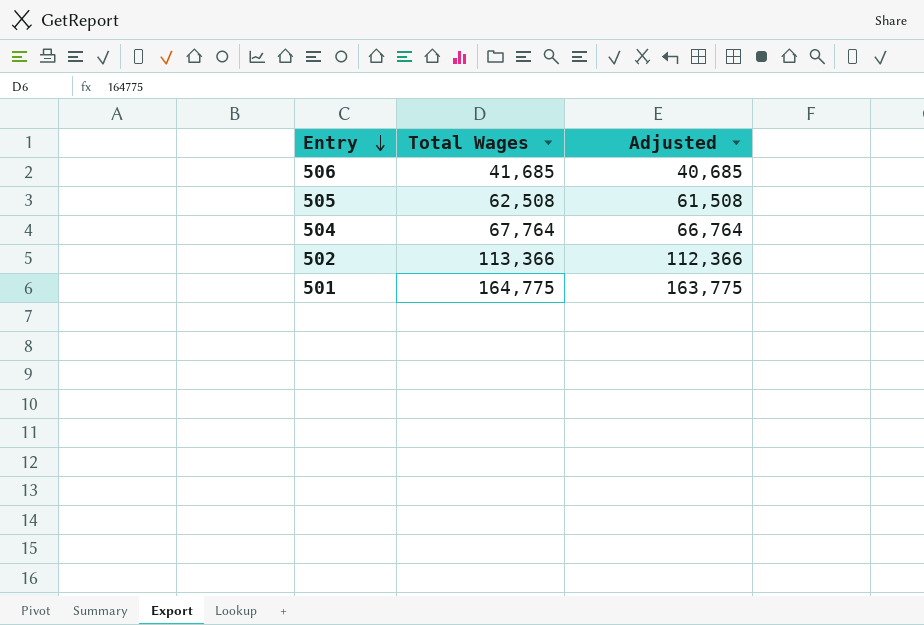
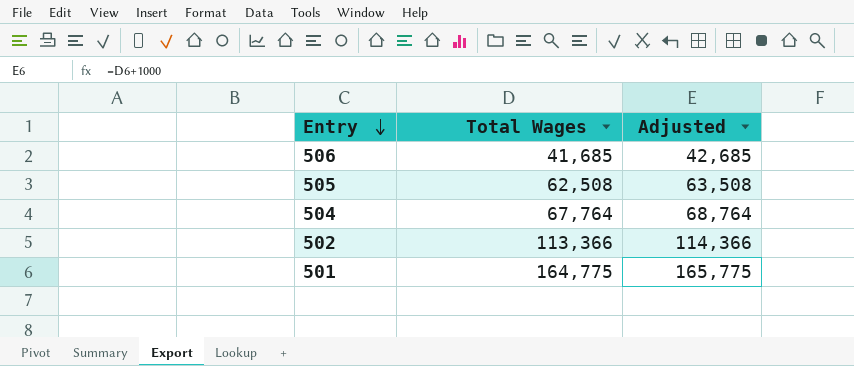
column Adjusted | formula: [Total Wages] - 1000 -> [Total Wages] + 1000

